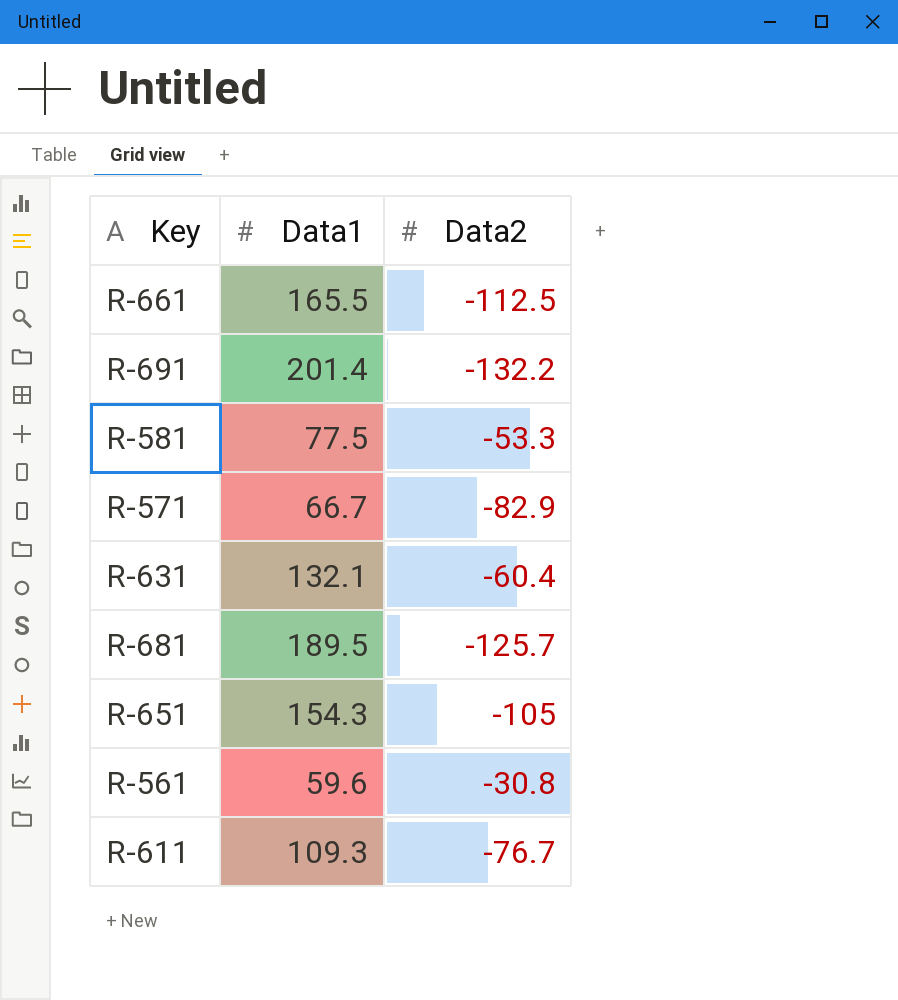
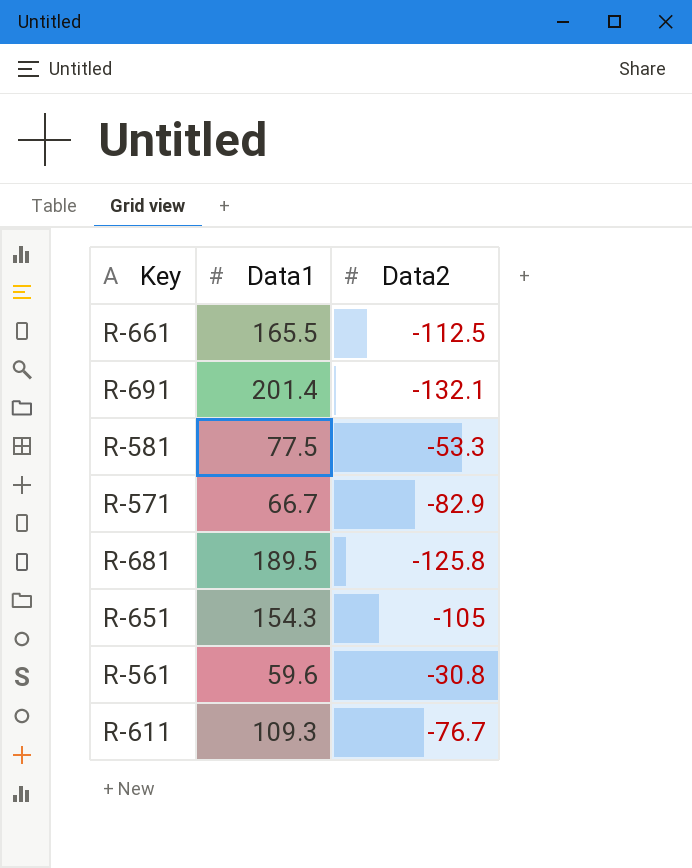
row R-631: 132.1 | -60.4 -> none
R-691 | Data2: -132.2 -> -132.1
R-681 | Data2: -125.7 -> -125.8

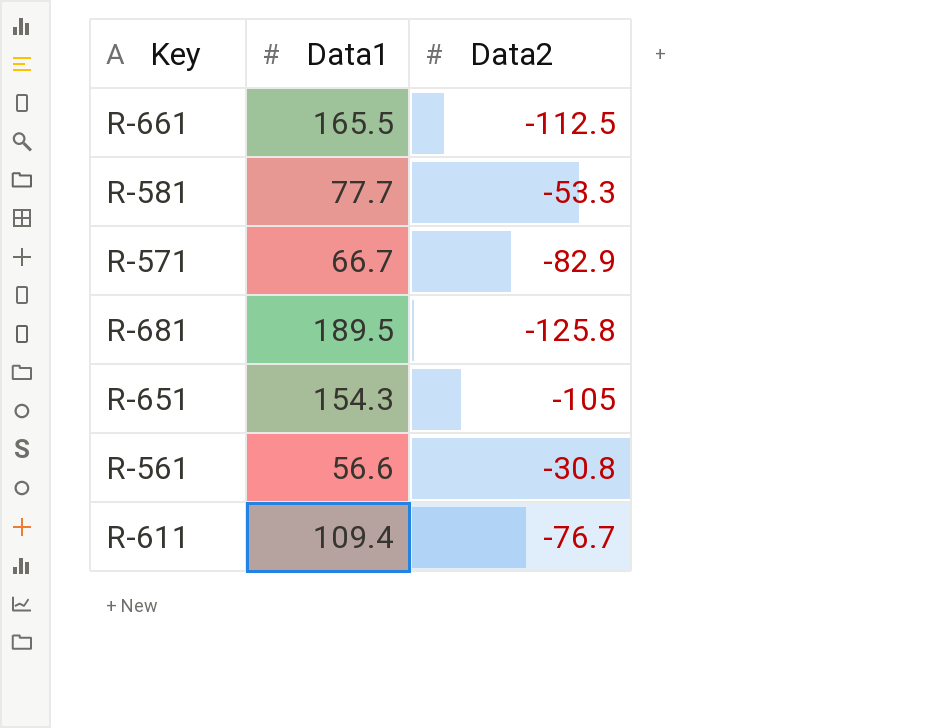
row R-691: 201.4 | -132.1 -> none
R-581 | Data1: 77.5 -> 77.7
R-561 | Data1: 59.6 -> 56.6
R-611 | Data1: 109.3 -> 109.4

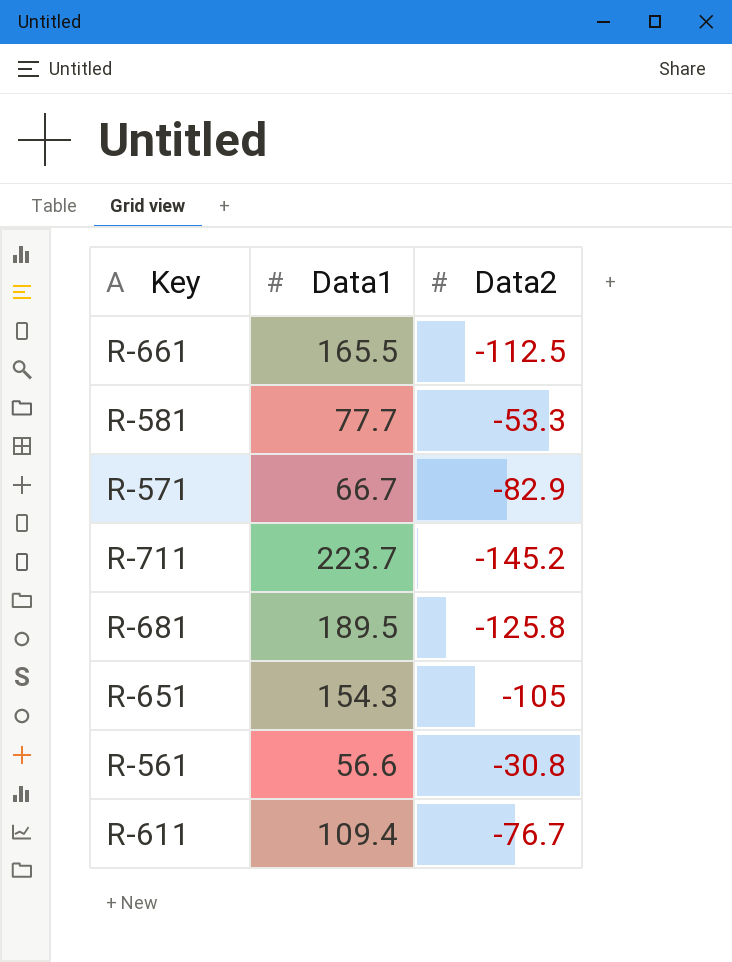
row R-711: none -> 223.7 | -145.2

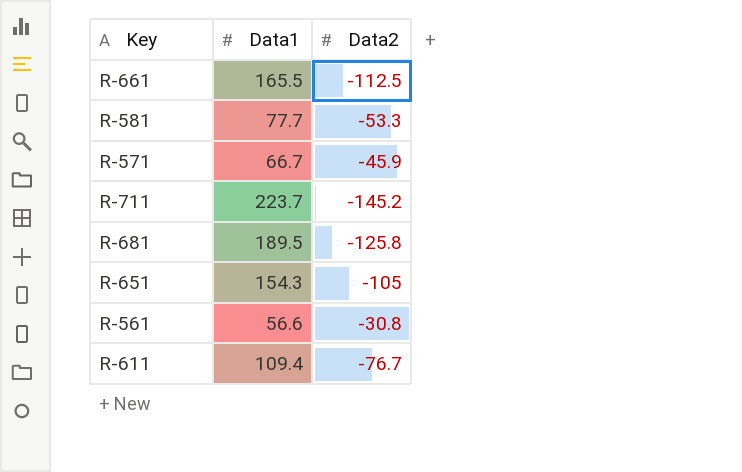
R-571 | Data2: -82.9 -> -45.9

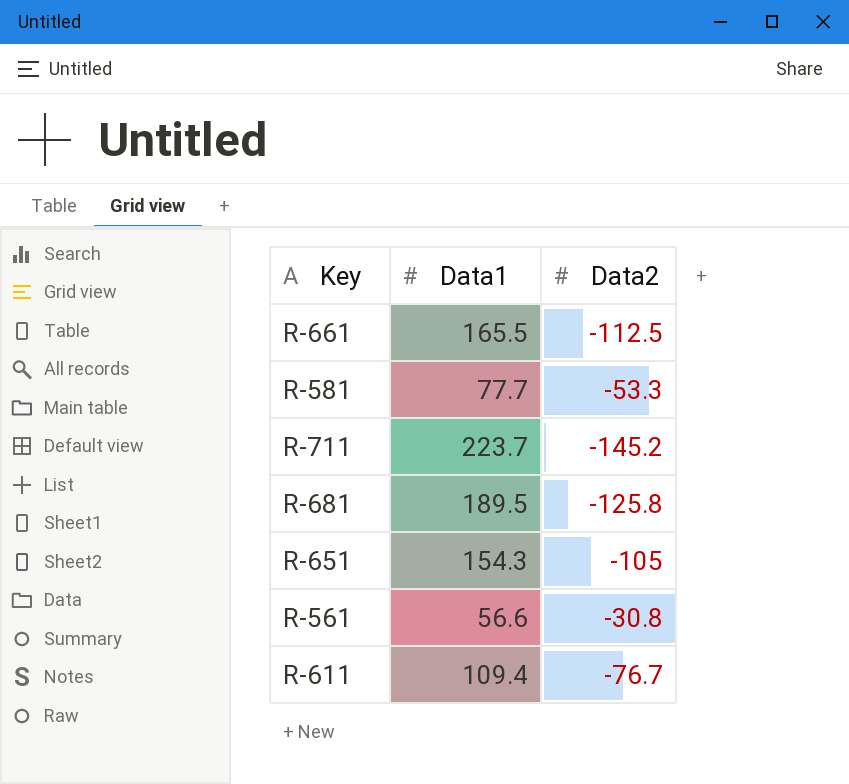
row R-571: 66.7 | -45.9 -> none

